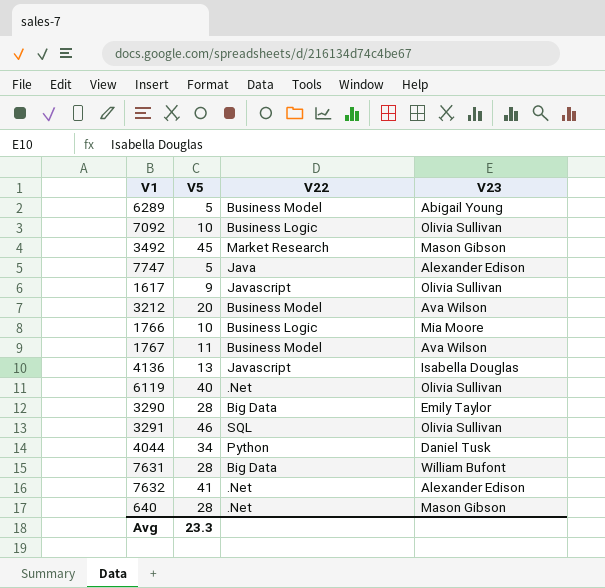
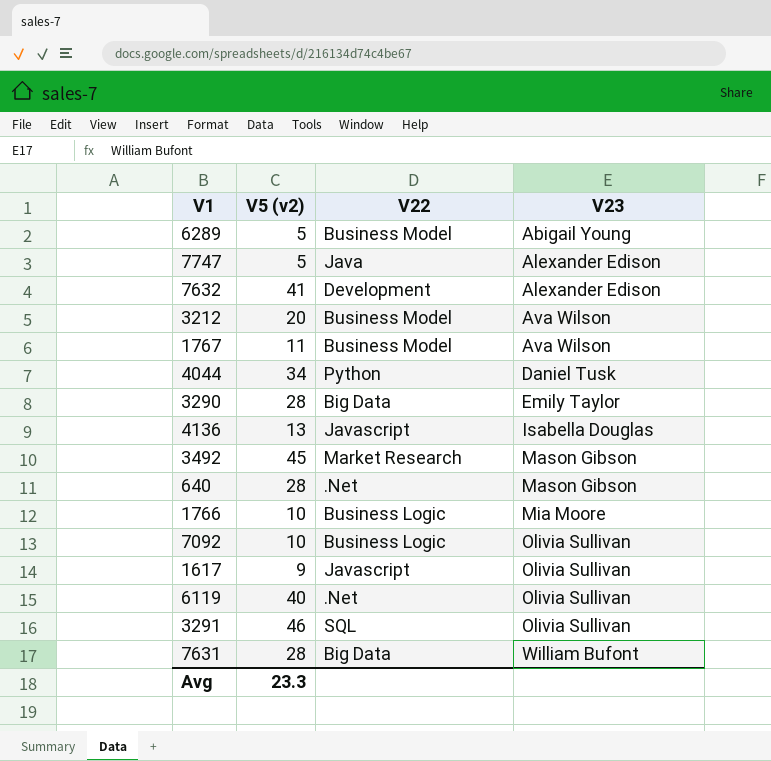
row order: none -> V23 ascending
column name: V5 -> V5 (v2)
7632 | V22: .Net -> Development

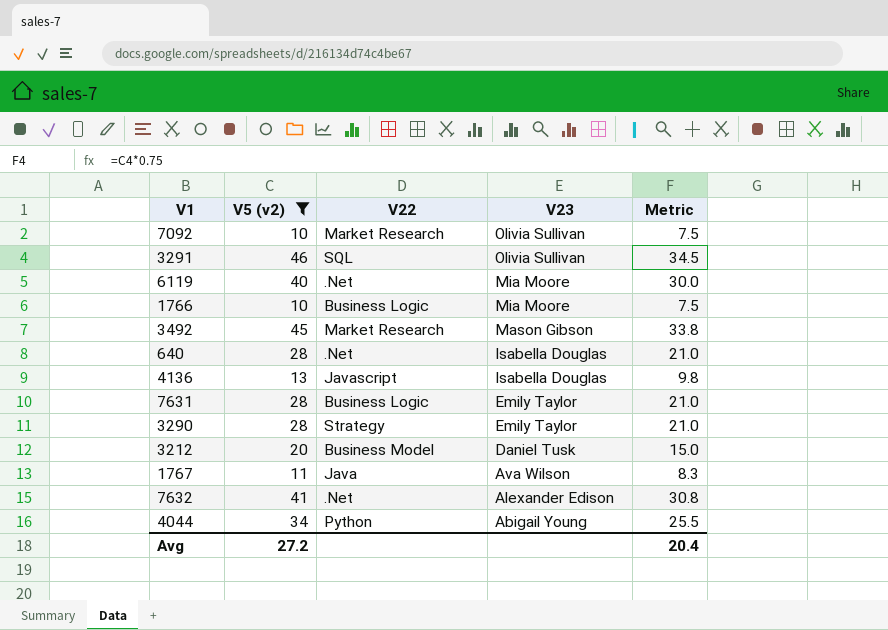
filter: none -> V5 (v2) >= 10
row order: V23 ascending -> V23 descending
column Metric | formula: none -> [V5 (v2)] * 0.75
7092 | V22: Business Logic -> Market Research
6119 | V23: Olivia Sullivan -> Mia Moore
640 | V23: Mason Gibson -> Isabella Douglas
7631 | V22: Big Data -> Business Logic
7631 | V23: William Bufont -> Emily Taylor
3290 | V22: Big Data -> Strategy
3212 | V23: Ava Wilson -> Daniel Tusk
1767 | V22: Business Model -> Java
7632 | V22: Development -> .Net
4044 | V23: Daniel Tusk -> Abigail Young
Avg | V5 (v2): 23.3 -> 27.2

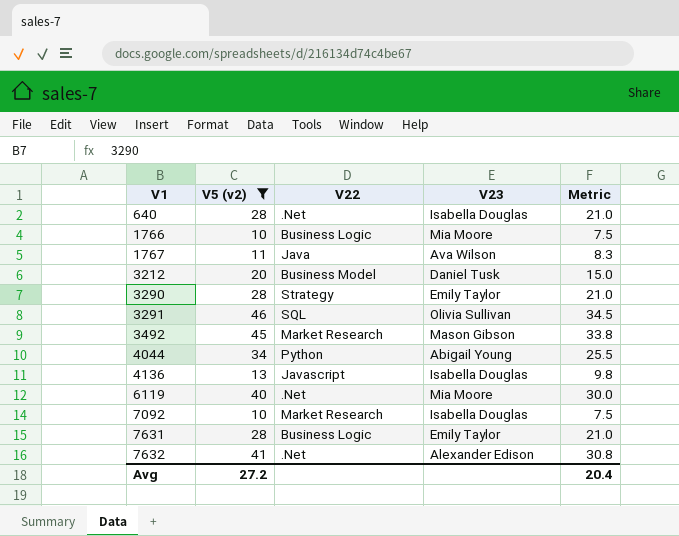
row order: V23 descending -> V1 ascending
7092 | V23: Olivia Sullivan -> Isabella Douglas

